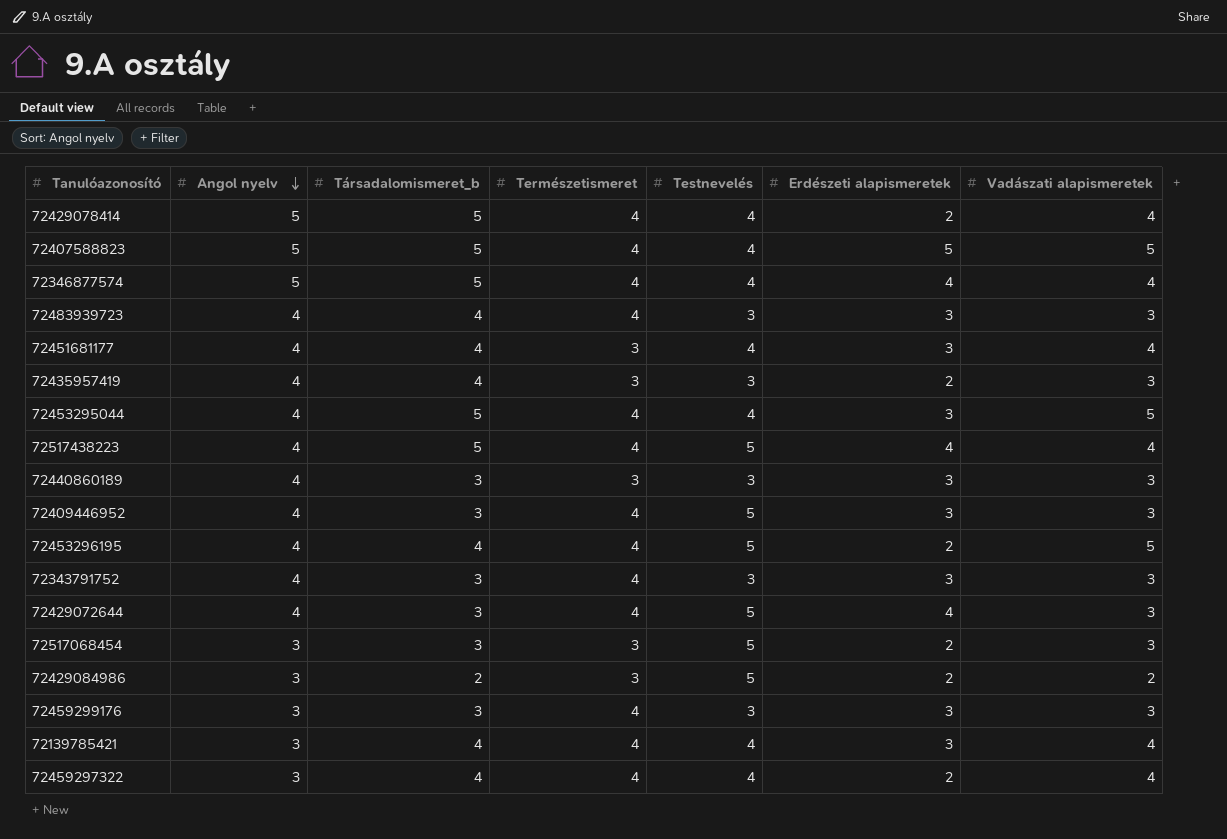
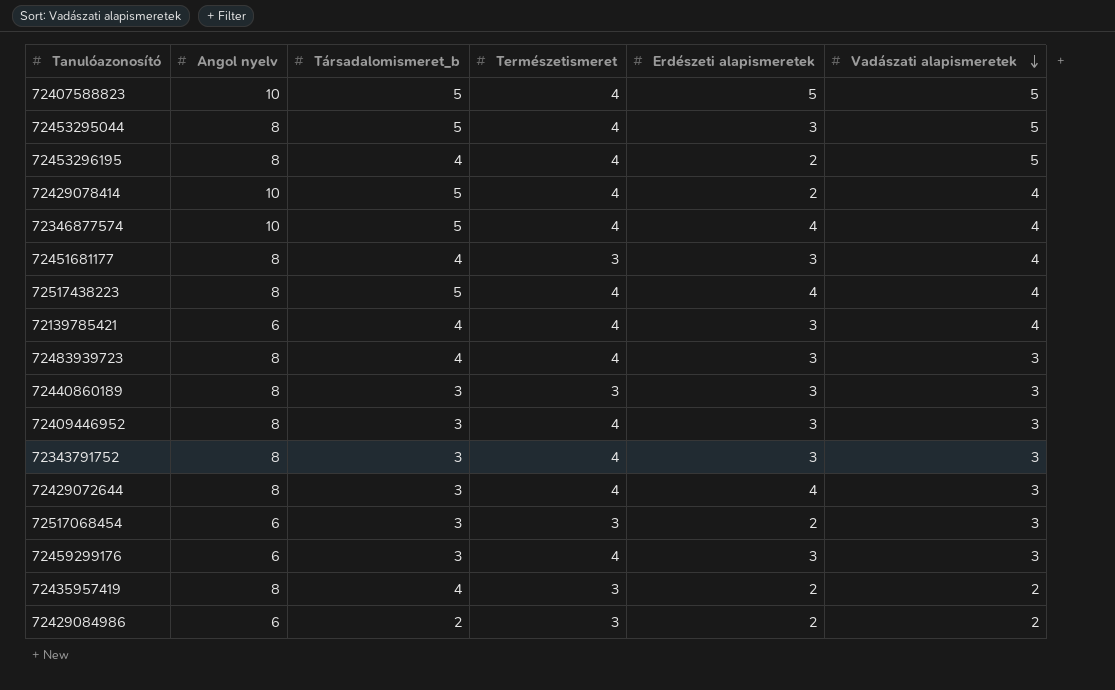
row order: Angol nyelv descending -> Vadászati alapismeretek descending
column Testnevelés | position: 5 -> none
row 72459297322: 3 | 4 | 4 | 4 | 2 | 4 -> none
72407588823 | Angol nyelv: 5 -> 10
72453295044 | Angol nyelv: 4 -> 8
72453296195 | Angol nyelv: 4 -> 8
72429078414 | Angol nyelv: 5 -> 10
72346877574 | Angol nyelv: 5 -> 10
72451681177 | Angol nyelv: 4 -> 8
72517438223 | Angol nyelv: 4 -> 8
72139785421 | Angol nyelv: 3 -> 6
72483939723 | Angol nyelv: 4 -> 8
72440860189 | Angol nyelv: 4 -> 8
72409446952 | Angol nyelv: 4 -> 8
72343791752 | Angol nyelv: 4 -> 8
72429072644 | Angol nyelv: 4 -> 8
72517068454 | Angol nyelv: 3 -> 6
72459299176 | Angol nyelv: 3 -> 6
72435957419 | Angol nyelv: 4 -> 8
72435957419 | Vadászati alapismeretek: 3 -> 2
72429084986 | Angol nyelv: 3 -> 6

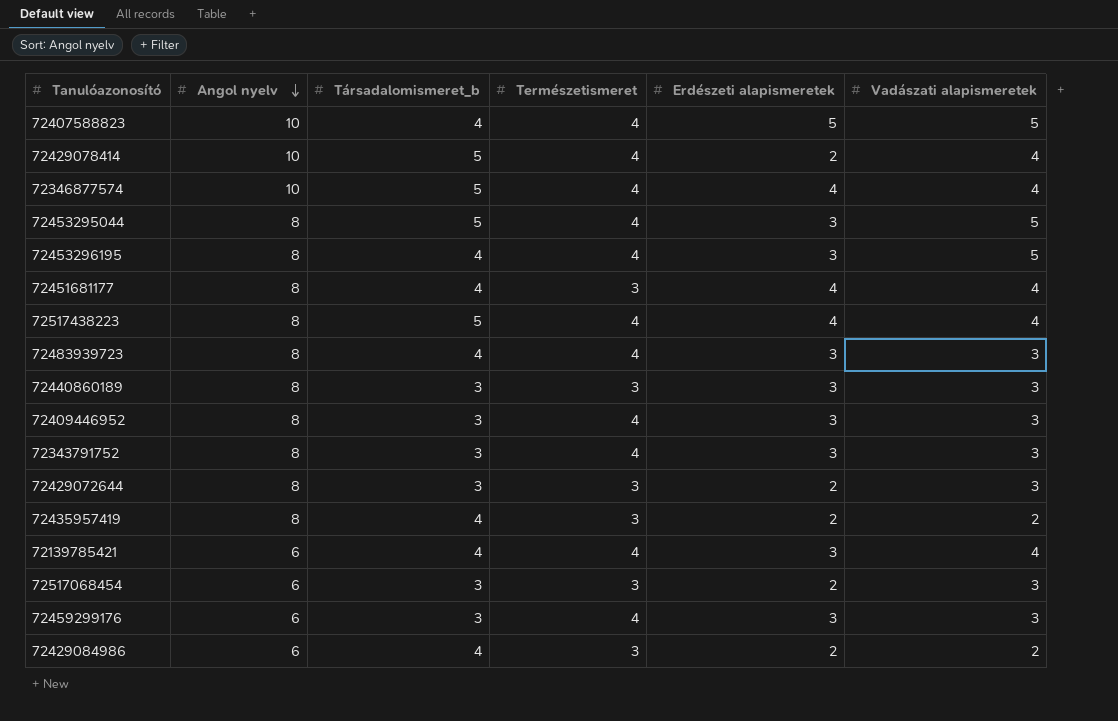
row order: Vadászati alapismeretek descending -> Angol nyelv descending
72407588823 | Társadalomismeret_b: 5 -> 4
72453296195 | Erdészeti alapismeretek: 2 -> 3
72451681177 | Erdészeti alapismeretek: 3 -> 4
72429072644 | Természetismeret: 4 -> 3
72429072644 | Erdészeti alapismeretek: 4 -> 2
72429084986 | Társadalomismeret_b: 2 -> 4

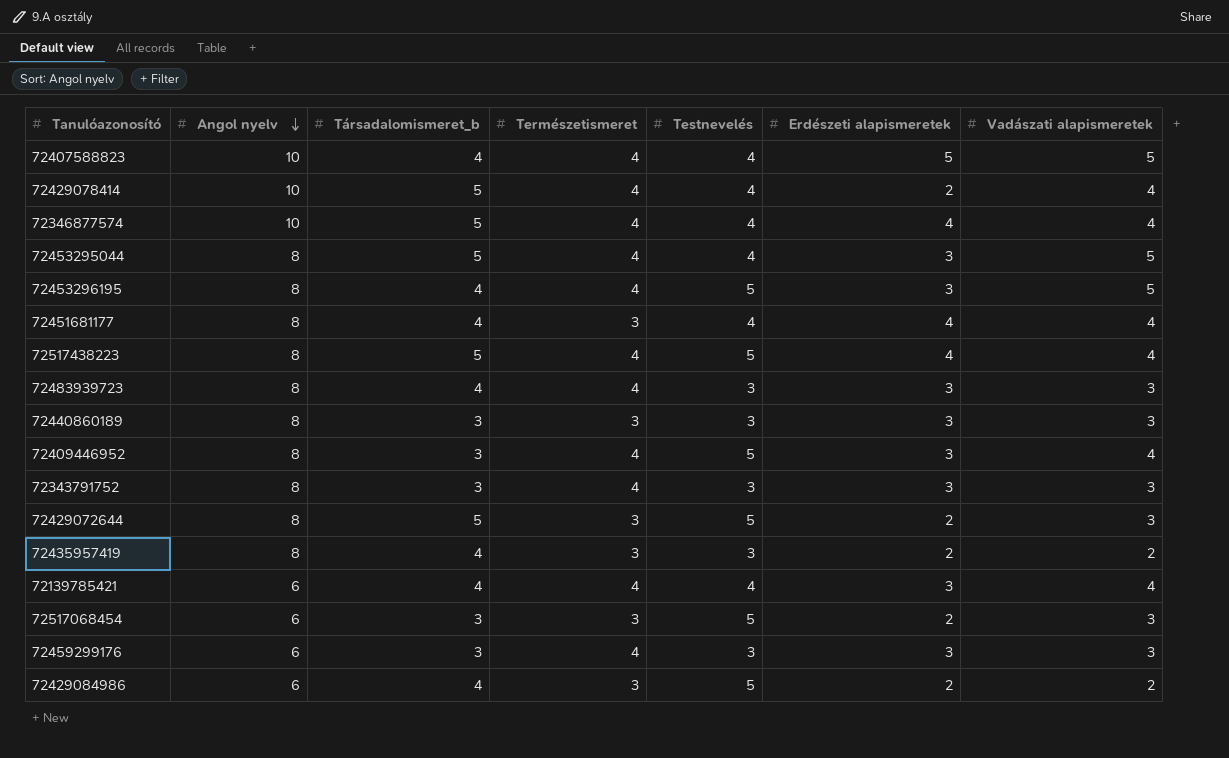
column Testnevelés | position: none -> 5
72409446952 | Vadászati alapismeretek: 3 -> 4
72429072644 | Társadalomismeret_b: 3 -> 5

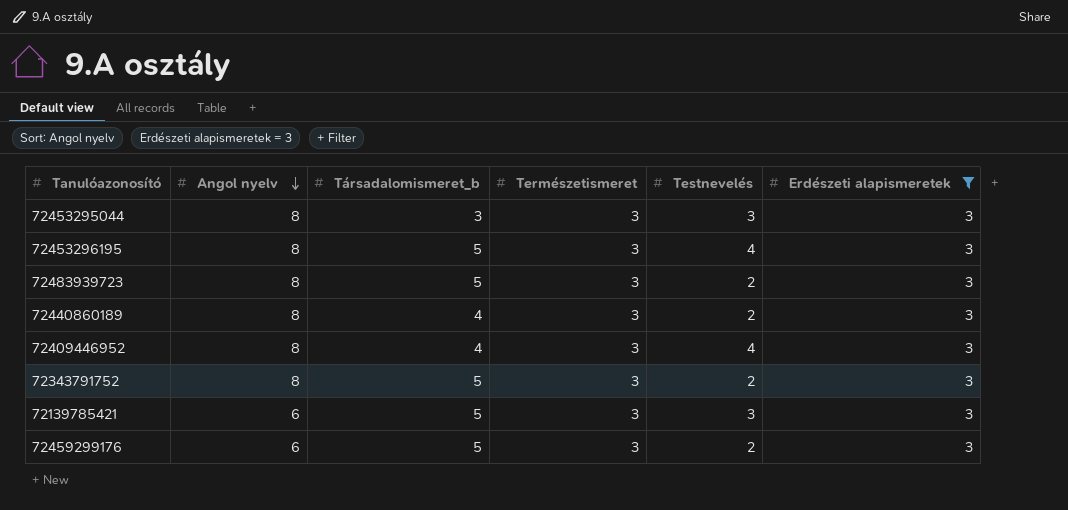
filter: none -> Erdészeti alapismeretek = 3
column Vadászati alapismeretek | position: 7 -> none
72453295044 | Társadalomismeret_b: 5 -> 3
72453295044 | Természetismeret: 4 -> 3
72453295044 | Testnevelés: 4 -> 3
72453296195 | Társadalomismeret_b: 4 -> 5
72453296195 | Természetismeret: 4 -> 3
72453296195 | Testnevelés: 5 -> 4
72483939723 | Társadalomismeret_b: 4 -> 5
72483939723 | Természetismeret: 4 -> 3
72483939723 | Testnevelés: 3 -> 2
72440860189 | Társadalomismeret_b: 3 -> 4
72440860189 | Testnevelés: 3 -> 2
72409446952 | Társadalomismeret_b: 3 -> 4
72409446952 | Természetismeret: 4 -> 3
72409446952 | Testnevelés: 5 -> 4
72343791752 | Társadalomismeret_b: 3 -> 5
72343791752 | Természetismeret: 4 -> 3
72343791752 | Testnevelés: 3 -> 2
72139785421 | Társadalomismeret_b: 4 -> 5
72139785421 | Természetismeret: 4 -> 3
72139785421 | Testnevelés: 4 -> 3
72459299176 | Társadalomismeret_b: 3 -> 5
72459299176 | Természetismeret: 4 -> 3
72459299176 | Testnevelés: 3 -> 2

